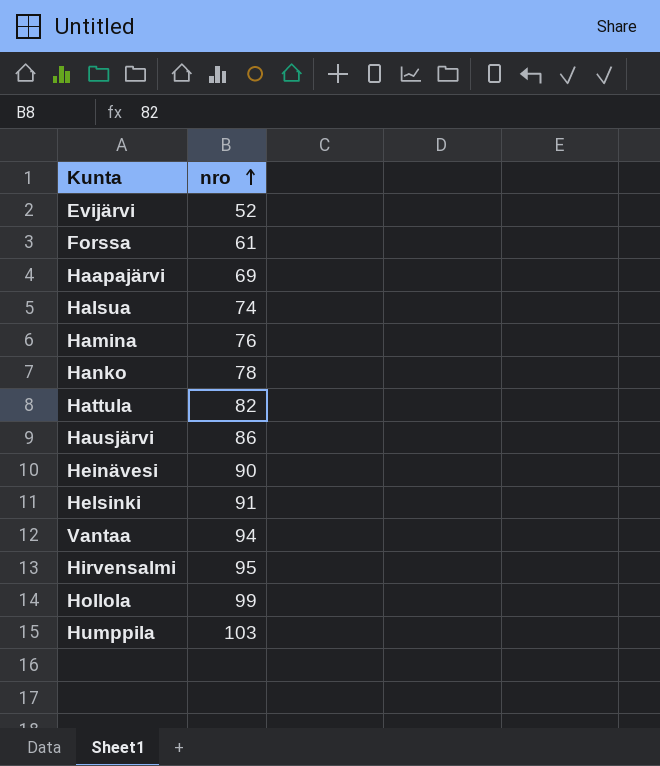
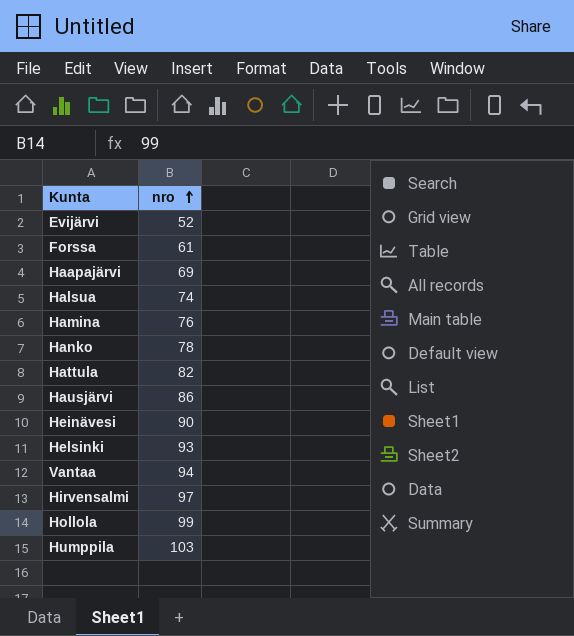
Helsinki | nro: 91 -> 93
Hirvensalmi | nro: 95 -> 97

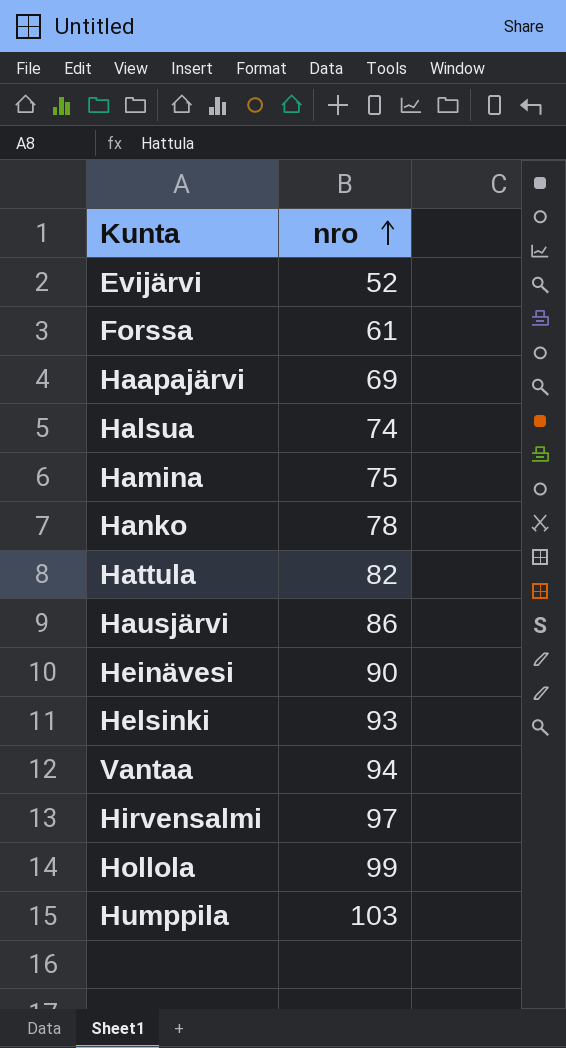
Hamina | nro: 76 -> 75

